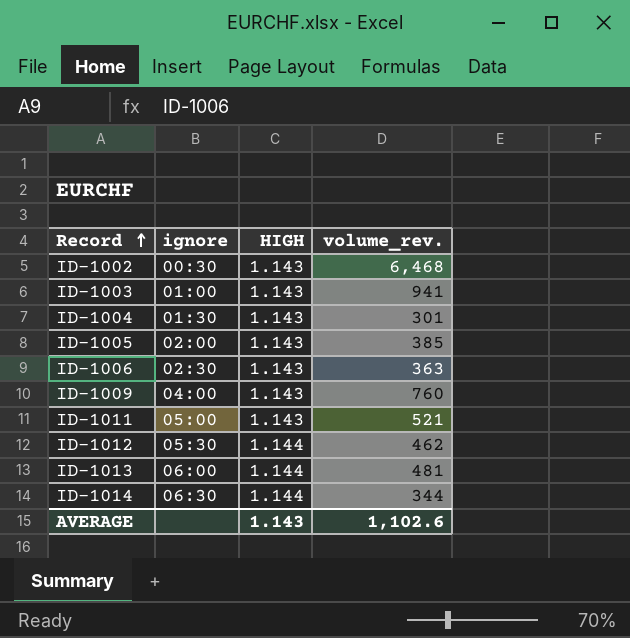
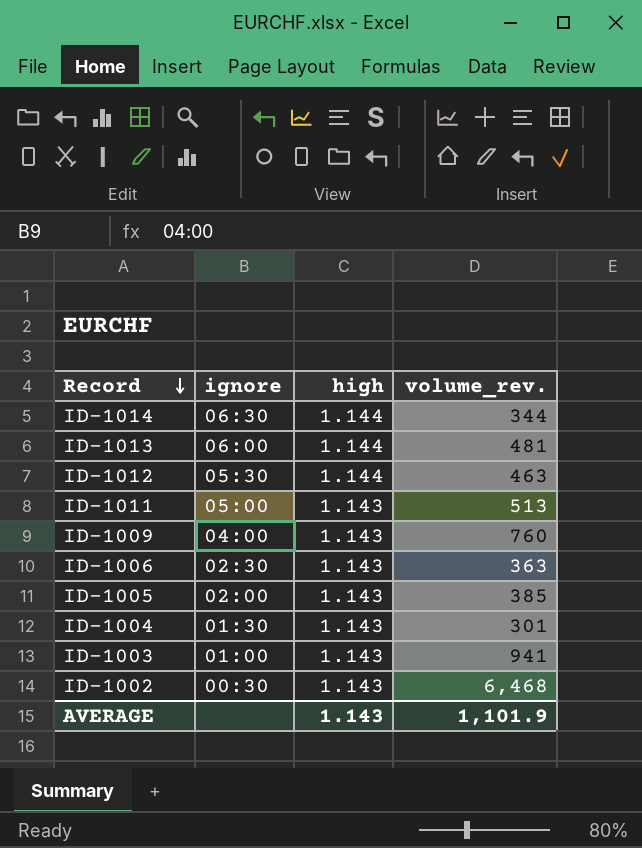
row order: Record ascending -> Record descending
column name: HIGH -> high
ID-1012 | volume_rev.: 462 -> 463
ID-1011 | volume_rev.: 521 -> 513
AVERAGE | volume_rev.: 1,102.6 -> 1,101.9

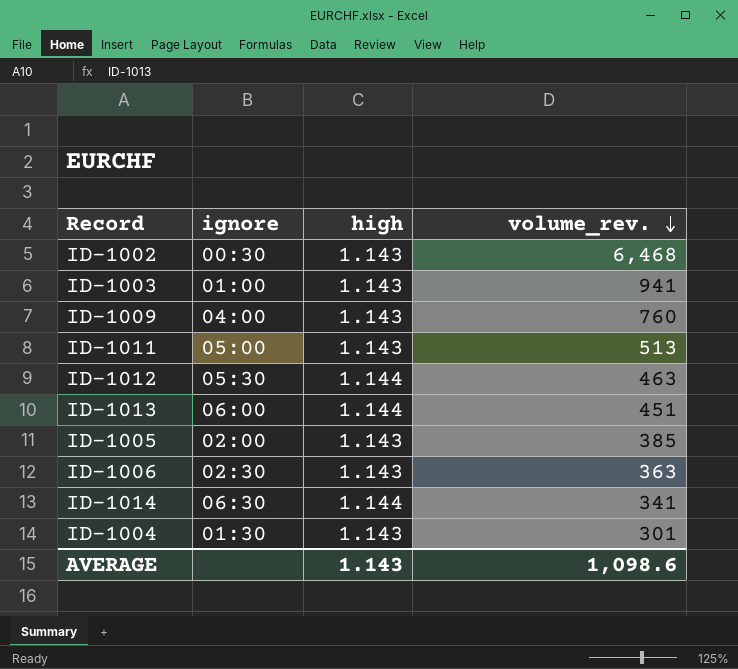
row order: Record descending -> volume_rev. descending
ID-1013 | volume_rev.: 481 -> 451
ID-1014 | volume_rev.: 344 -> 341
AVERAGE | volume_rev.: 1,101.9 -> 1,098.6

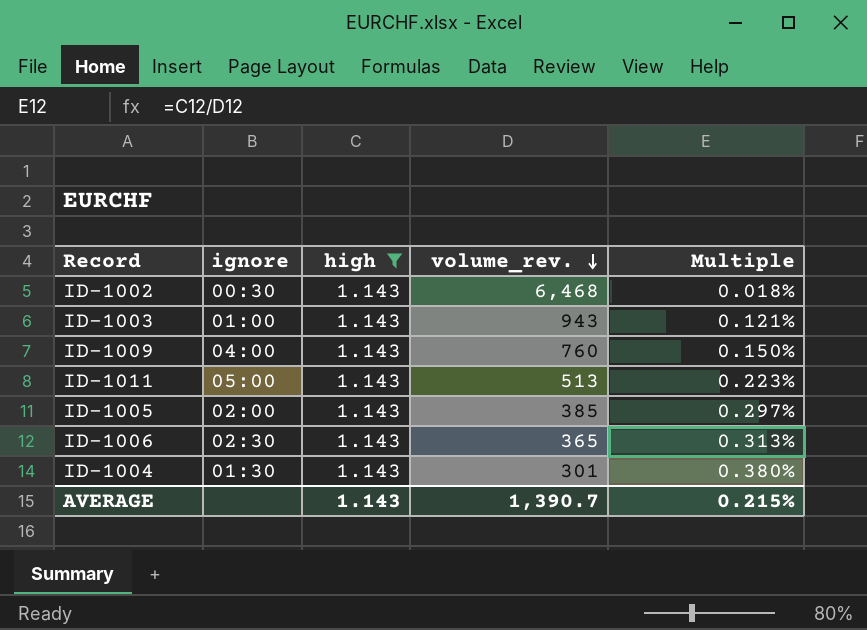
filter: none -> high = 1.143
column Multiple | formula: none -> [high] / [volume_rev.]
ID-1003 | volume_rev.: 941 -> 943
ID-1006 | volume_rev.: 363 -> 365
AVERAGE | volume_rev.: 1,098.6 -> 1,390.7

